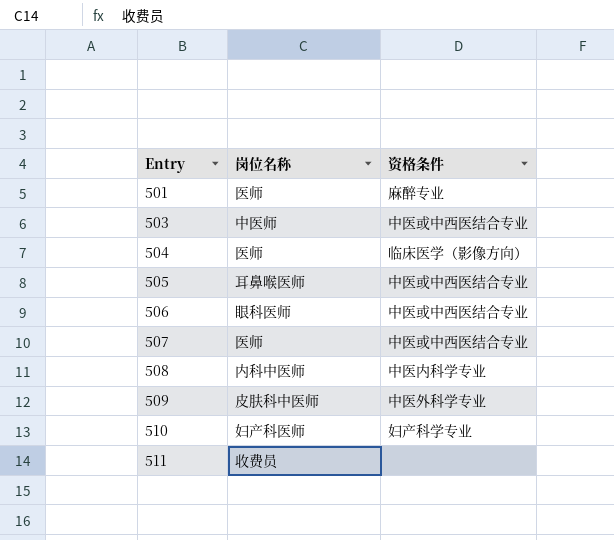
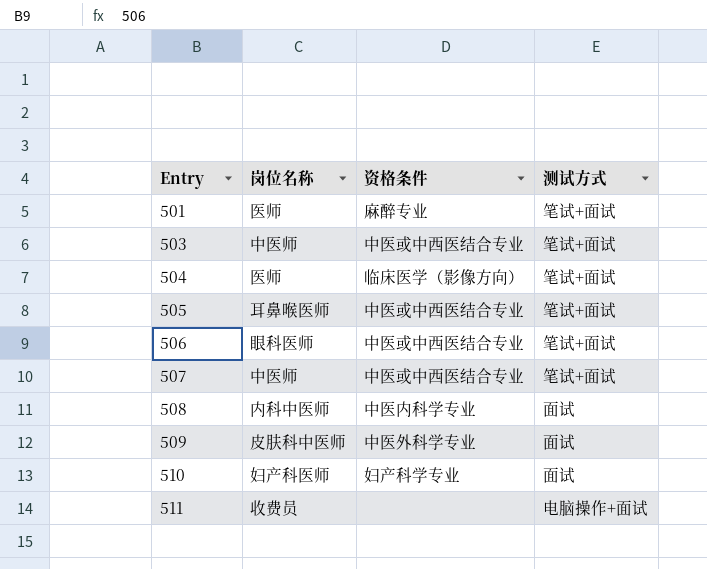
column 测试方式 | position: none -> 4
507 | 岗位名称: 医师 -> 中医师

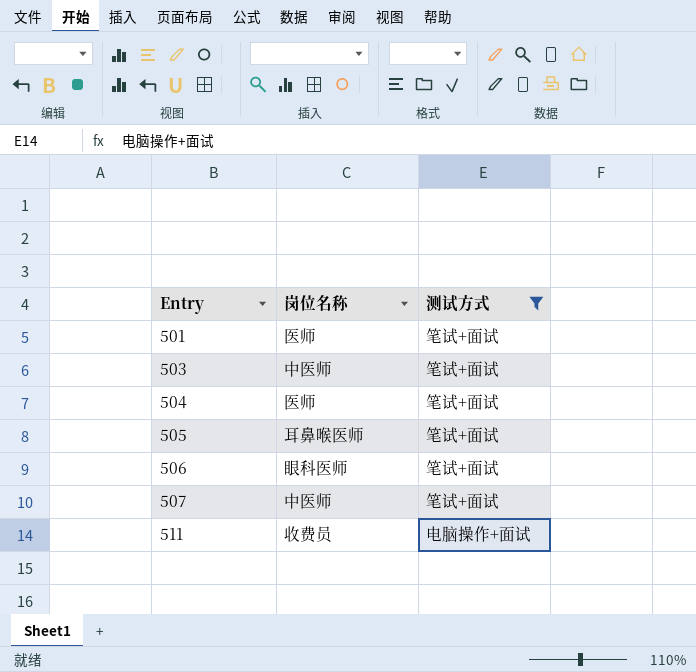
filter: none -> 测试方式 != 面试
column 资格条件 | position: 3 -> none

